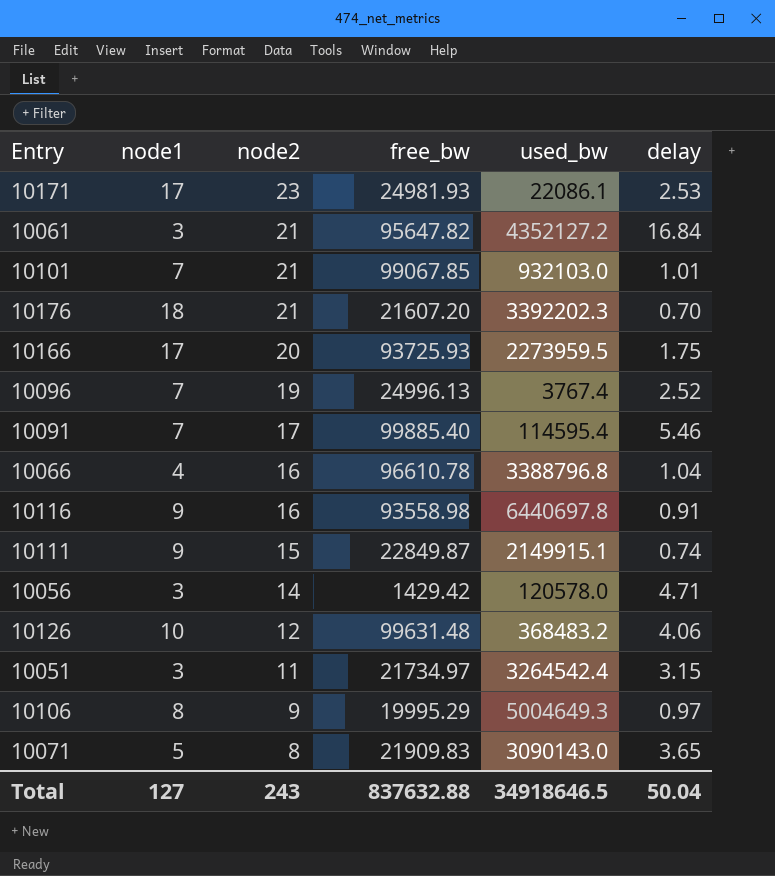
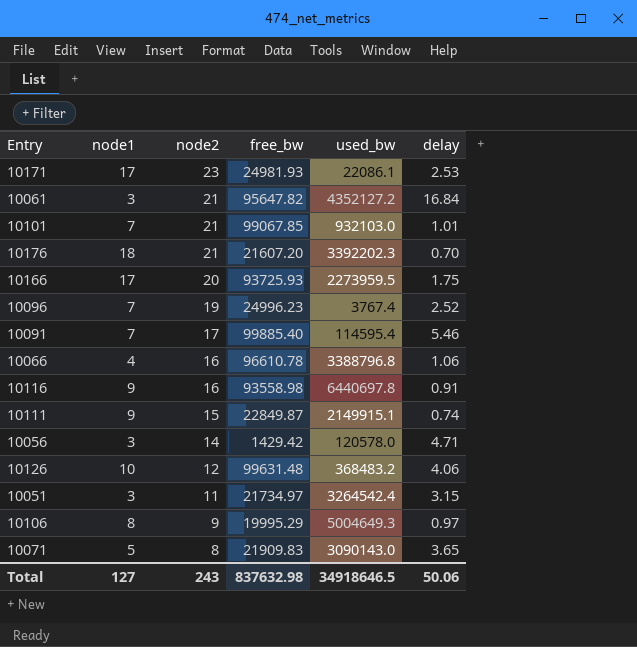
10096 | free_bw: 24996.13 -> 24996.23
10066 | delay: 1.04 -> 1.06
Total | free_bw: 837632.88 -> 837632.98
Total | delay: 50.04 -> 50.06

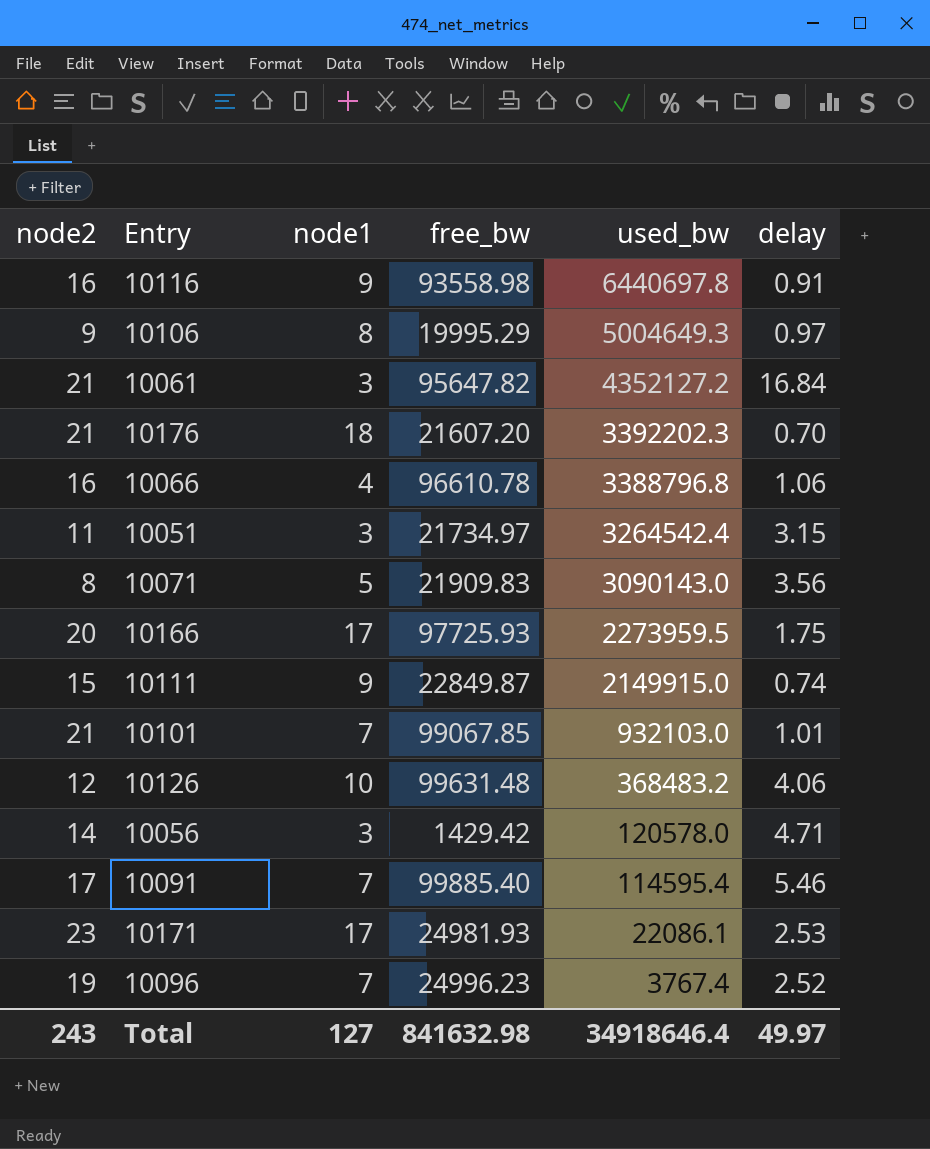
row order: node2 descending -> used_bw descending
column node2 | position: 3 -> 1
10071 | delay: 3.65 -> 3.56
10166 | free_bw: 93725.93 -> 97725.93
10111 | used_bw: 2149915.1 -> 2149915.0
Total | free_bw: 837632.98 -> 841632.98
Total | used_bw: 34918646.5 -> 34918646.4
Total | delay: 50.06 -> 49.97

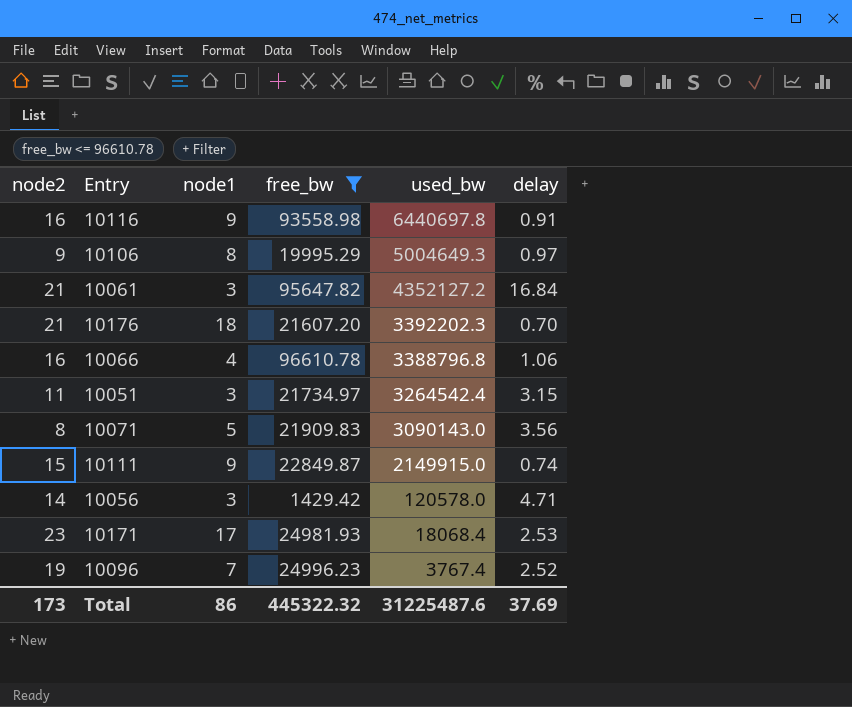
filter: none -> free_bw <= 96610.78
10171 | used_bw: 22086.1 -> 18068.4
Total | node2: 243 -> 173
Total | node1: 127 -> 86
Total | free_bw: 841632.98 -> 445322.32
Total | used_bw: 34918646.4 -> 31225487.6
Total | delay: 49.97 -> 37.69

